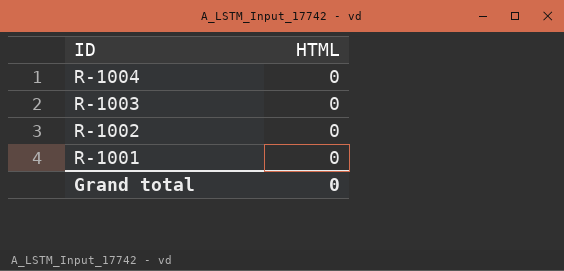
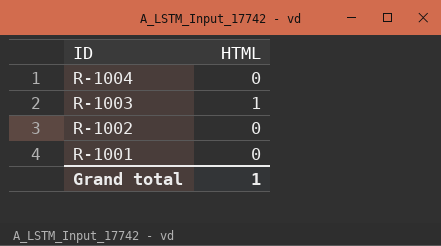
R-1003 | HTML: 0 -> 1
Grand total | HTML: 0 -> 1

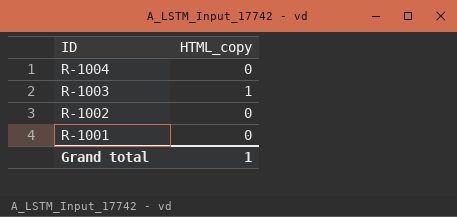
column name: HTML -> HTML_copy

